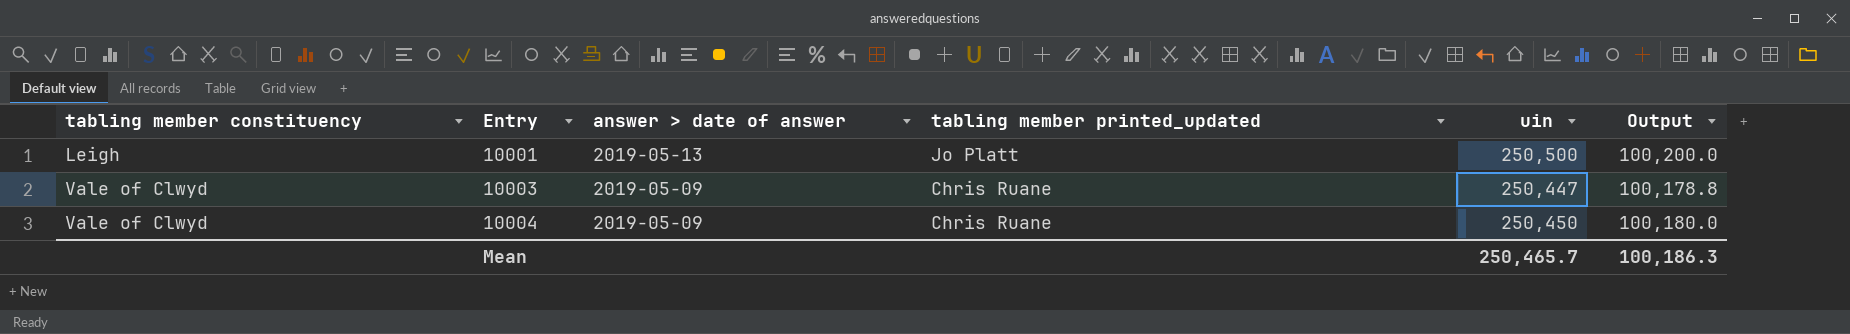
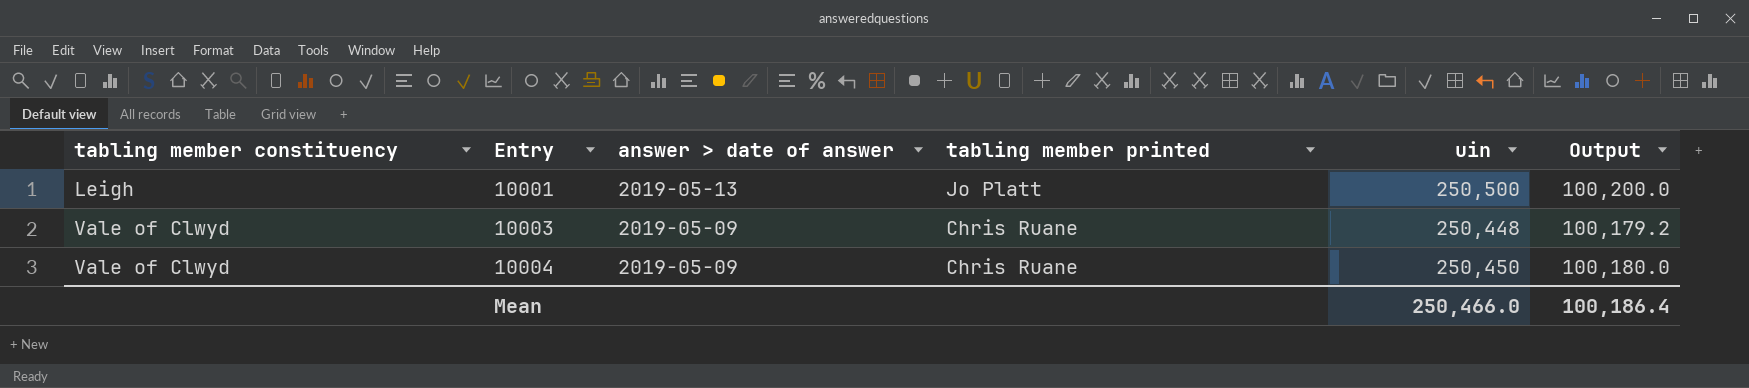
column name: tabling member printed_updated -> tabling member printed
10003 | uin: 250,447 -> 250,448
10003 | Output: 100,178.8 -> 100,179.2
Mean | uin: 250,465.7 -> 250,466.0
Mean | Output: 100,186.3 -> 100,186.4

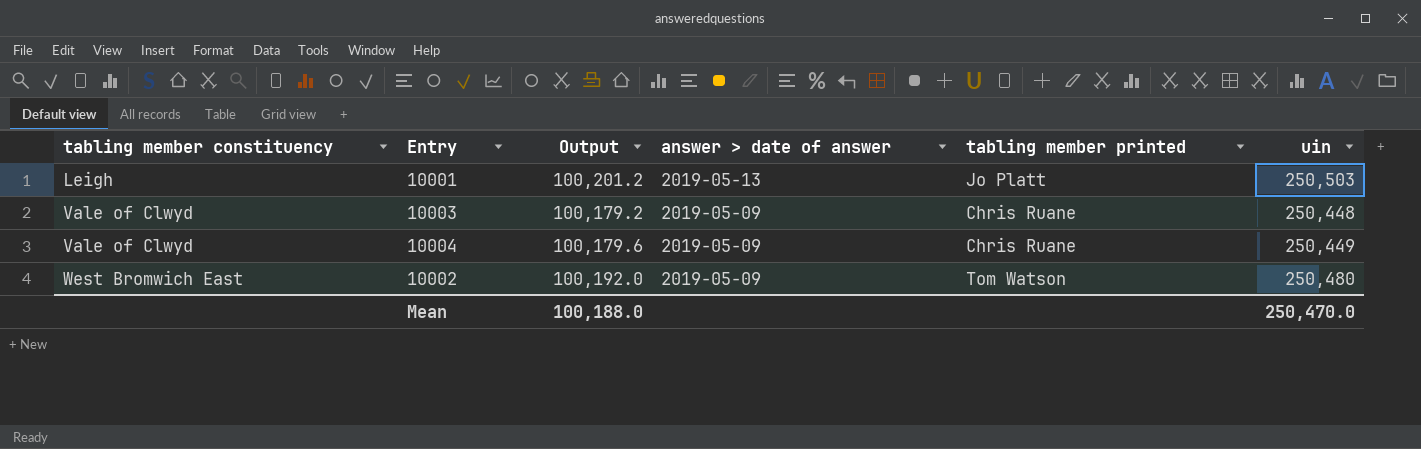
column Output | position: 6 -> 3
10001 | Output: 100,200.0 -> 100,201.2
10001 | uin: 250,500 -> 250,503
10004 | Output: 100,180.0 -> 100,179.6
10004 | uin: 250,450 -> 250,449
row 10002: none -> West Bromwich East | 100,192.0 | 2019-05-09 | Tom Watson | 250,480
Mean | Output: 100,186.4 -> 100,188.0
Mean | uin: 250,466.0 -> 250,470.0

